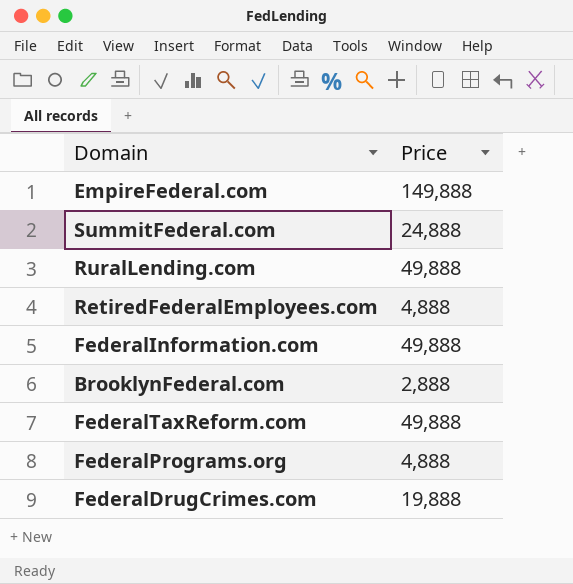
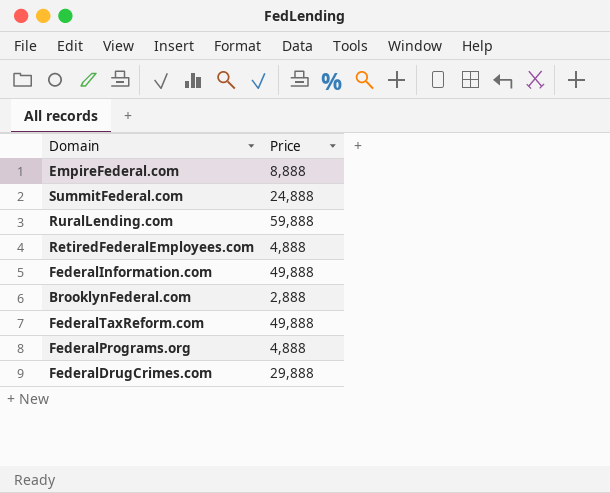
EmpireFederal.com | Price: 149,888 -> 8,888
RuralLending.com | Price: 49,888 -> 59,888
FederalDrugCrimes.com | Price: 19,888 -> 29,888

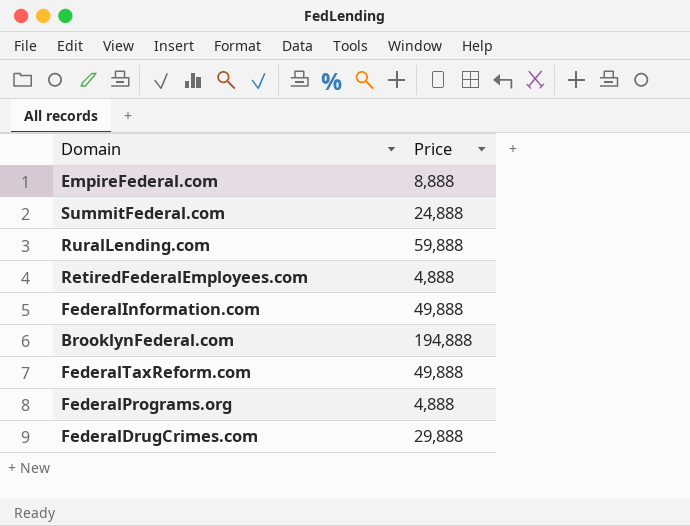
BrooklynFederal.com | Price: 2,888 -> 194,888

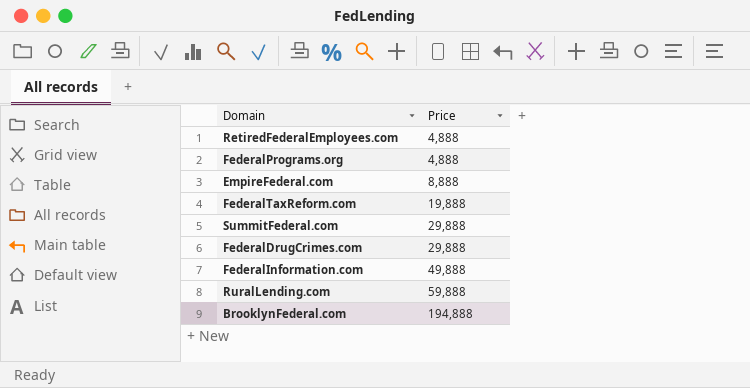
row order: none -> Price ascending
FederalTaxReform.com | Price: 49,888 -> 19,888
SummitFederal.com | Price: 24,888 -> 29,888

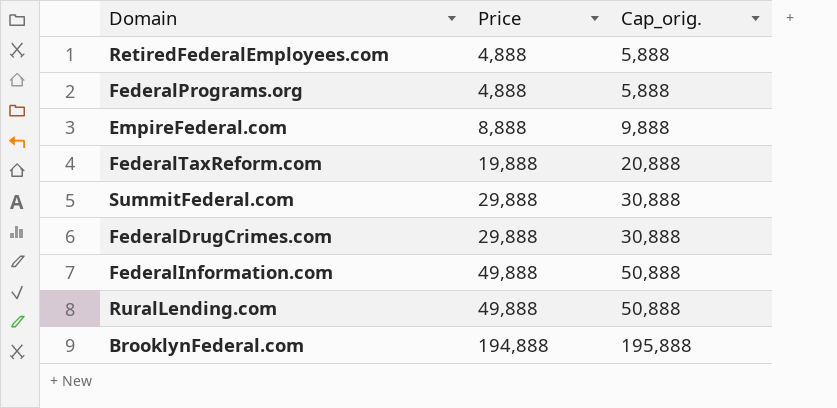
column Cap_orig. | formula: none -> [Price] + 1000
RuralLending.com | Price: 59,888 -> 49,888

